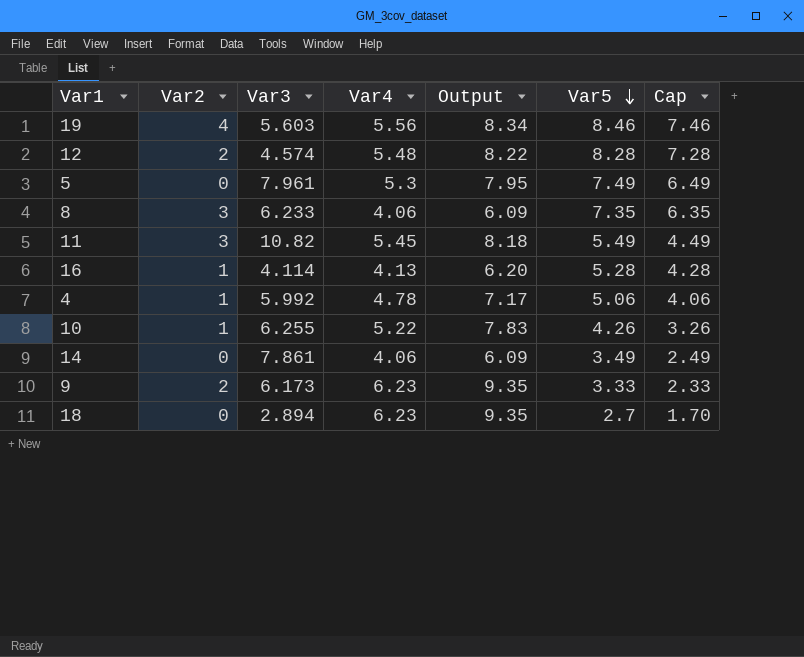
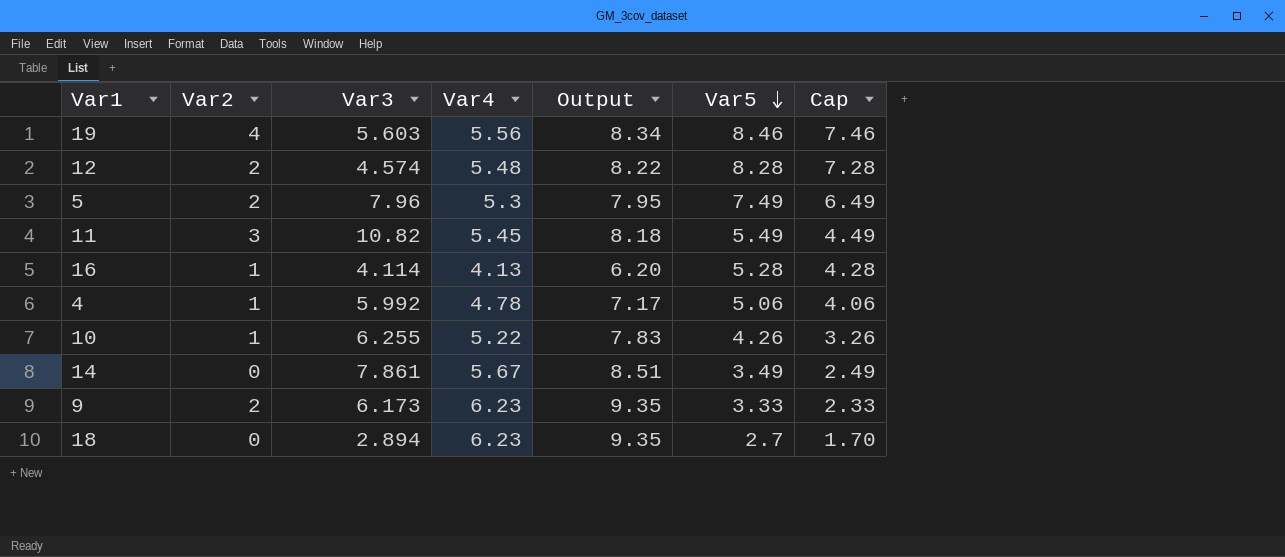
row 8: 3 | 6.233 | 4.06 | 6.09 | 7.35 | 6.35 -> none
5 | Var2: 0 -> 2
5 | Var3: 7.961 -> 7.96
14 | Var4: 4.06 -> 5.67
14 | Output: 6.09 -> 8.51

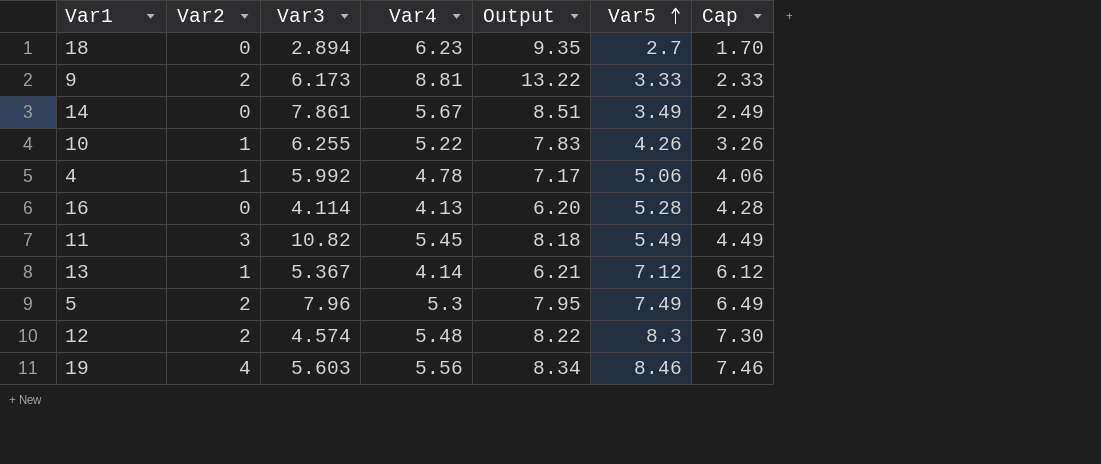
row order: Var5 descending -> Var5 ascending
9 | Var4: 6.23 -> 8.81
9 | Output: 9.35 -> 13.22
16 | Var2: 1 -> 0
row 13: none -> 1 | 5.367 | 4.14 | 6.21 | 7.12 | 6.12
12 | Var5: 8.28 -> 8.3
12 | Cap: 7.28 -> 7.30

